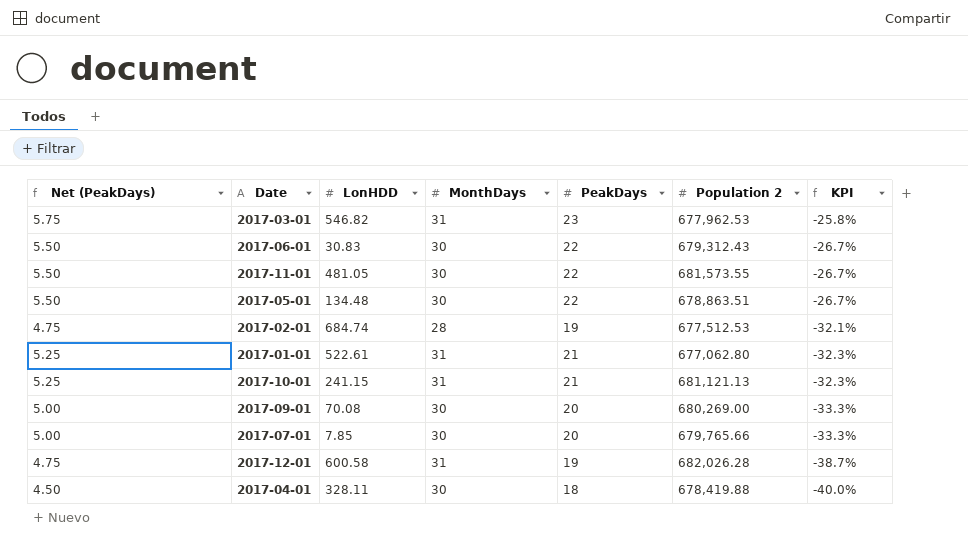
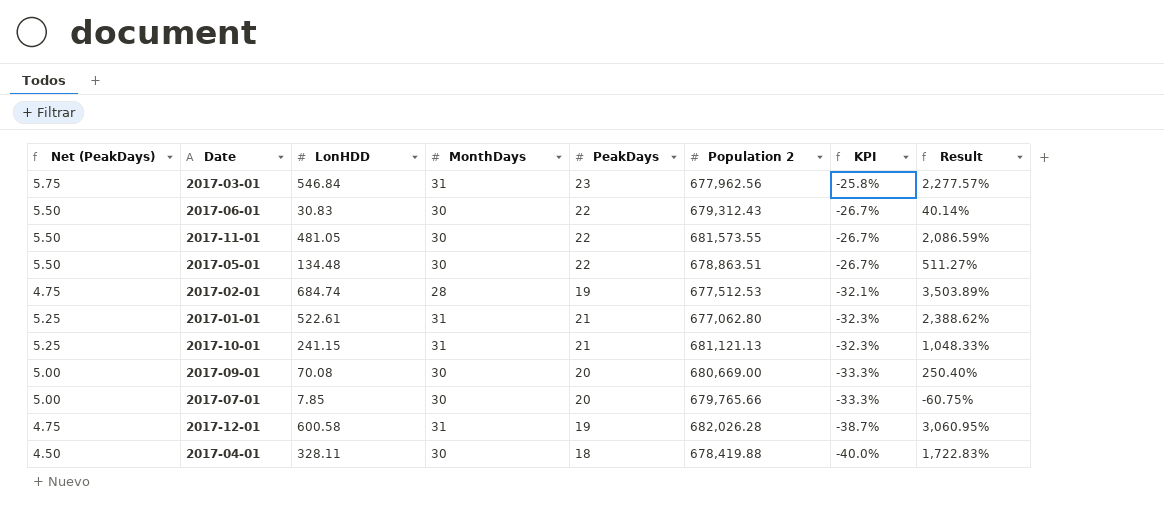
column Result | formula: none -> ([LonHDD] - [PeakDays]) / [PeakDays]
2017-03-01 | LonHDD: 546.82 -> 546.84
2017-03-01 | Population 2: 677,962.53 -> 677,962.56
2017-09-01 | Population 2: 680,269.00 -> 680,669.00

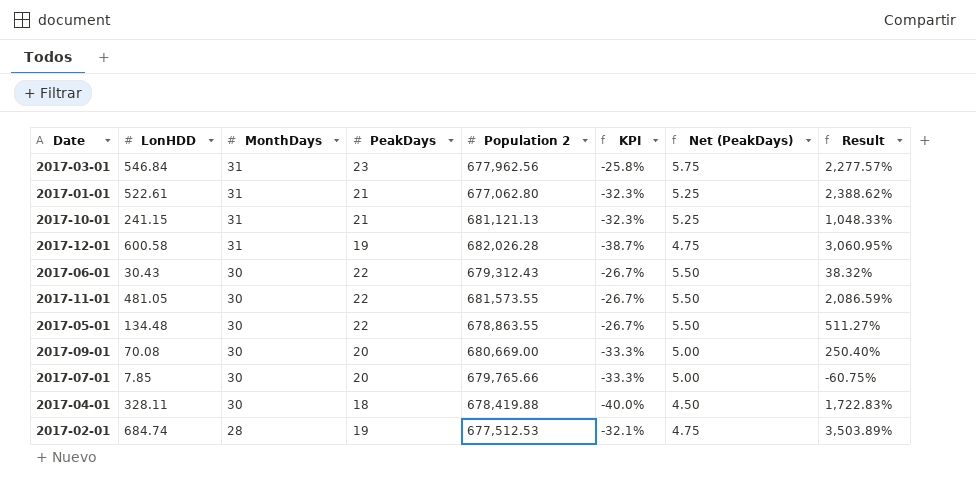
row order: KPI descending -> MonthDays descending
column Net (PeakDays) | position: 1 -> 7
2017-06-01 | LonHDD: 30.83 -> 30.43
2017-06-01 | Result: 40.14% -> 38.32%
2017-05-01 | Population 2: 678,863.51 -> 678,863.55

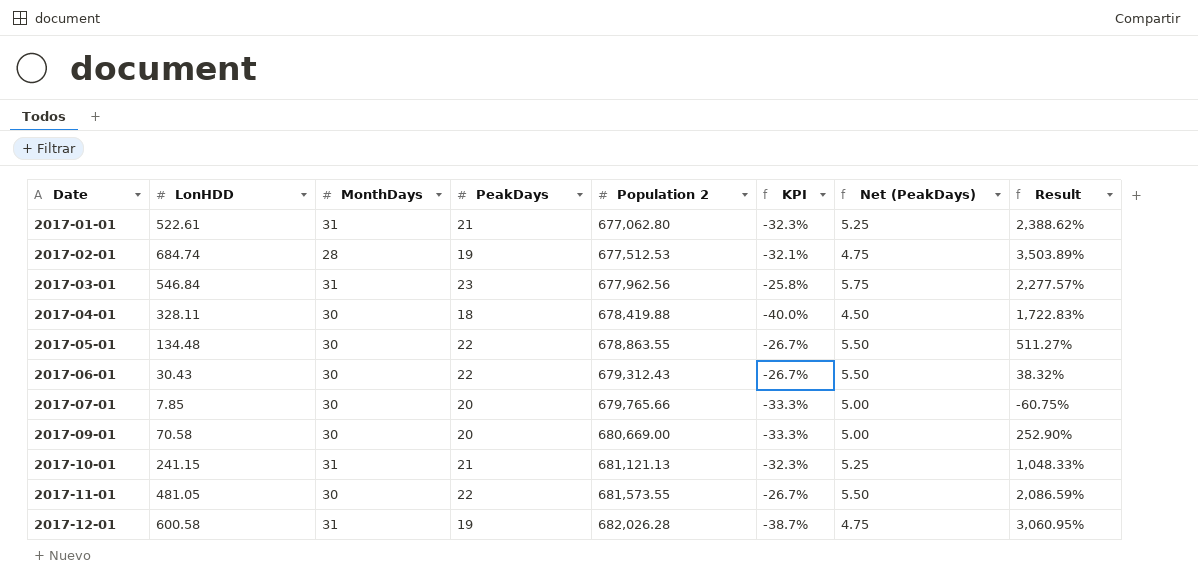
row order: MonthDays descending -> Date ascending
2017-09-01 | LonHDD: 70.08 -> 70.58
2017-09-01 | Result: 250.40% -> 252.90%

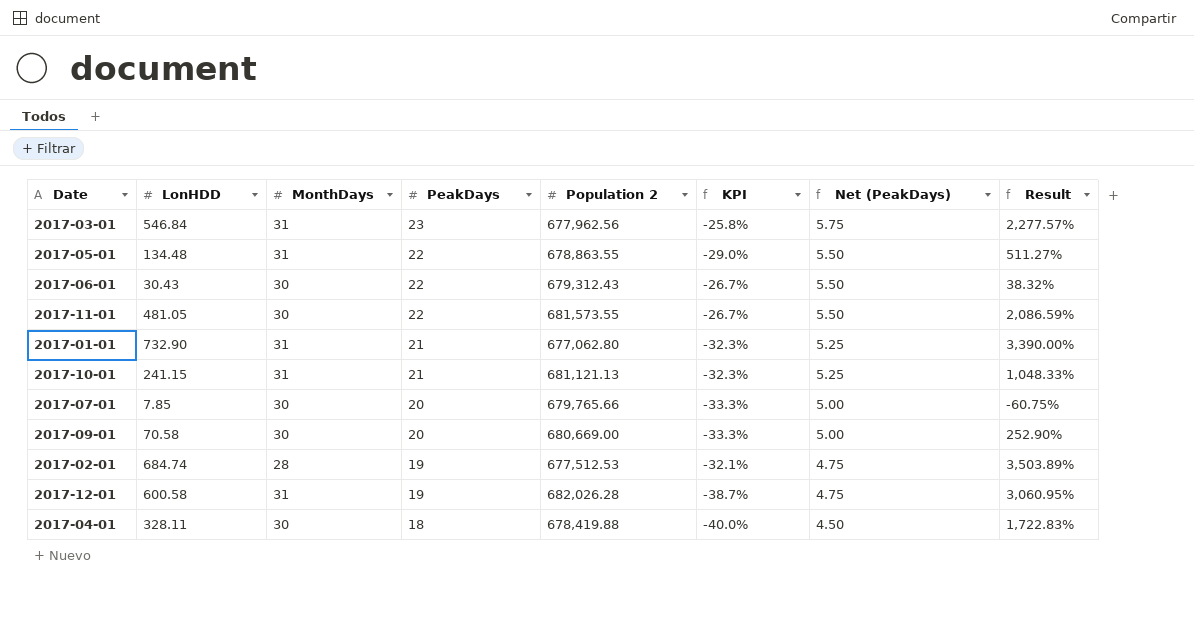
row order: Date ascending -> PeakDays descending
2017-05-01 | MonthDays: 30 -> 31
2017-05-01 | KPI: -26.7% -> -29.0%
2017-01-01 | LonHDD: 522.61 -> 732.90
2017-01-01 | Result: 2,388.62% -> 3,390.00%

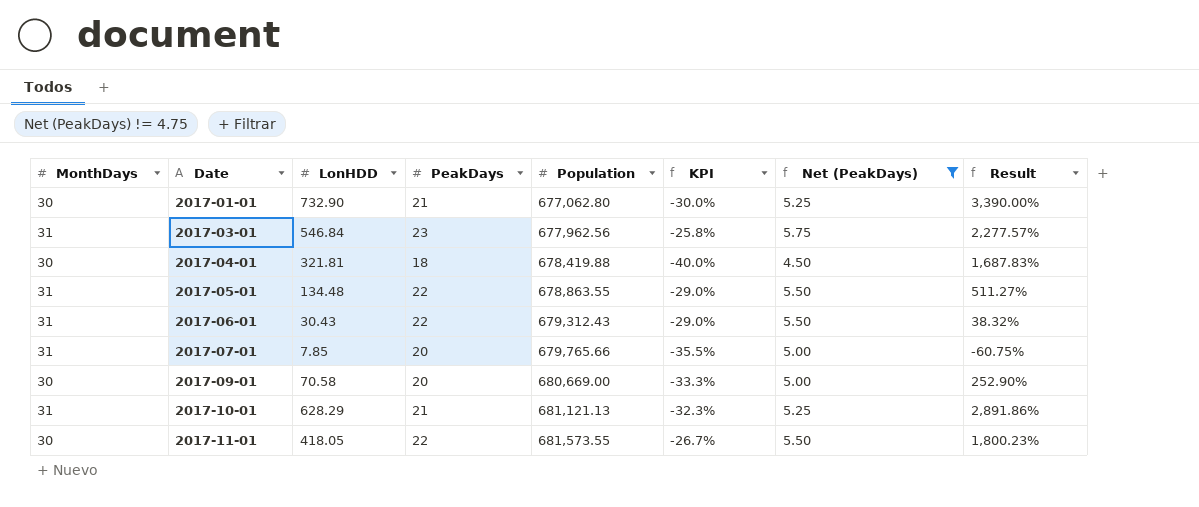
filter: none -> Net (PeakDays) != 4.75
row order: PeakDays descending -> Date ascending
column MonthDays | position: 3 -> 1
column name: Population 2 -> Population
2017-01-01 | MonthDays: 31 -> 30
2017-01-01 | KPI: -32.3% -> -30.0%
2017-04-01 | LonHDD: 328.11 -> 321.81
2017-04-01 | Result: 1,722.83% -> 1,687.83%
2017-06-01 | MonthDays: 30 -> 31
2017-06-01 | KPI: -26.7% -> -29.0%
2017-07-01 | MonthDays: 30 -> 31
2017-07-01 | KPI: -33.3% -> -35.5%
2017-10-01 | LonHDD: 241.15 -> 628.29
2017-10-01 | Result: 1,048.33% -> 2,891.86%
2017-11-01 | LonHDD: 481.05 -> 418.05
2017-11-01 | Result: 2,086.59% -> 1,800.23%

